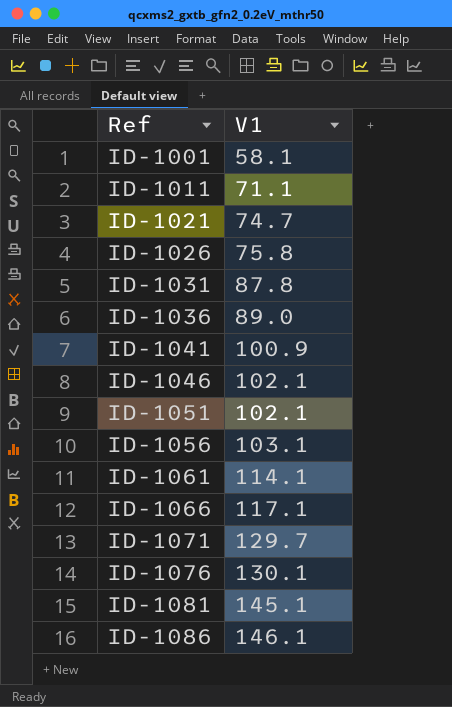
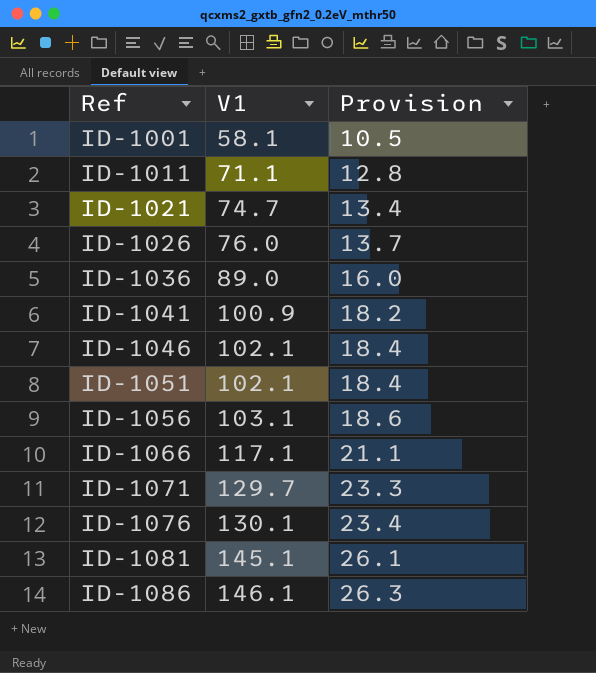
column Provision | formula: none -> [V1] * 0.18
row ID-1031: 87.8 -> none
row ID-1061: 114.1 -> none
ID-1026 | V1: 75.8 -> 76.0

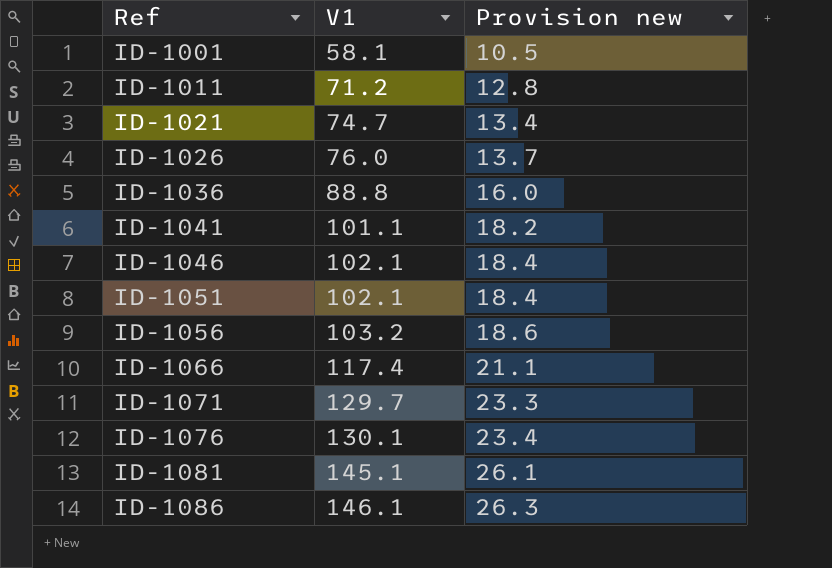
column name: Provision -> Provision new
ID-1011 | V1: 71.1 -> 71.2
ID-1036 | V1: 89.0 -> 88.8
ID-1041 | V1: 100.9 -> 101.1
ID-1056 | V1: 103.1 -> 103.2
ID-1066 | V1: 117.1 -> 117.4

